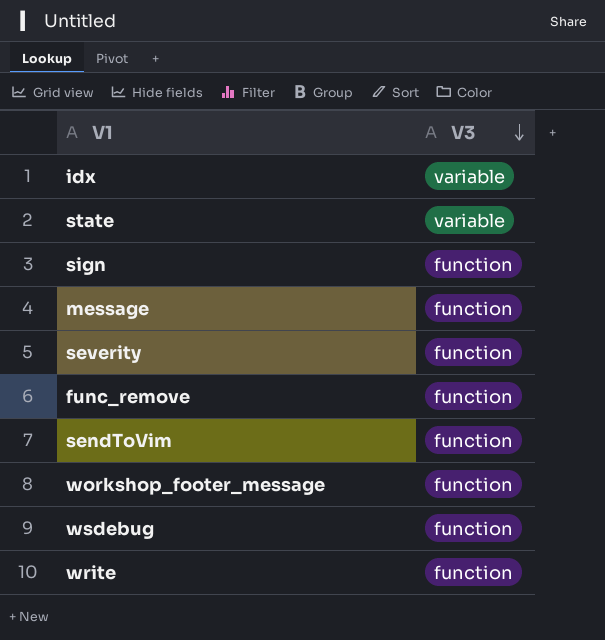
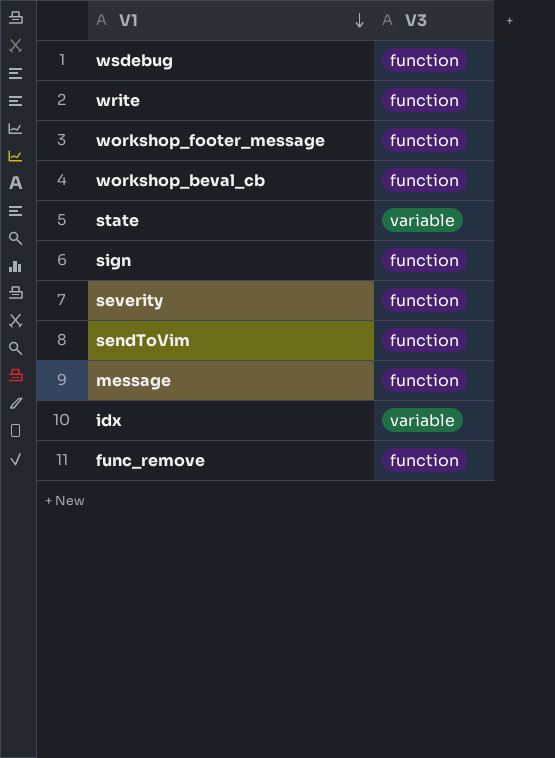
row order: V3 descending -> V1 descending
row workshop_beval_cb: none -> function

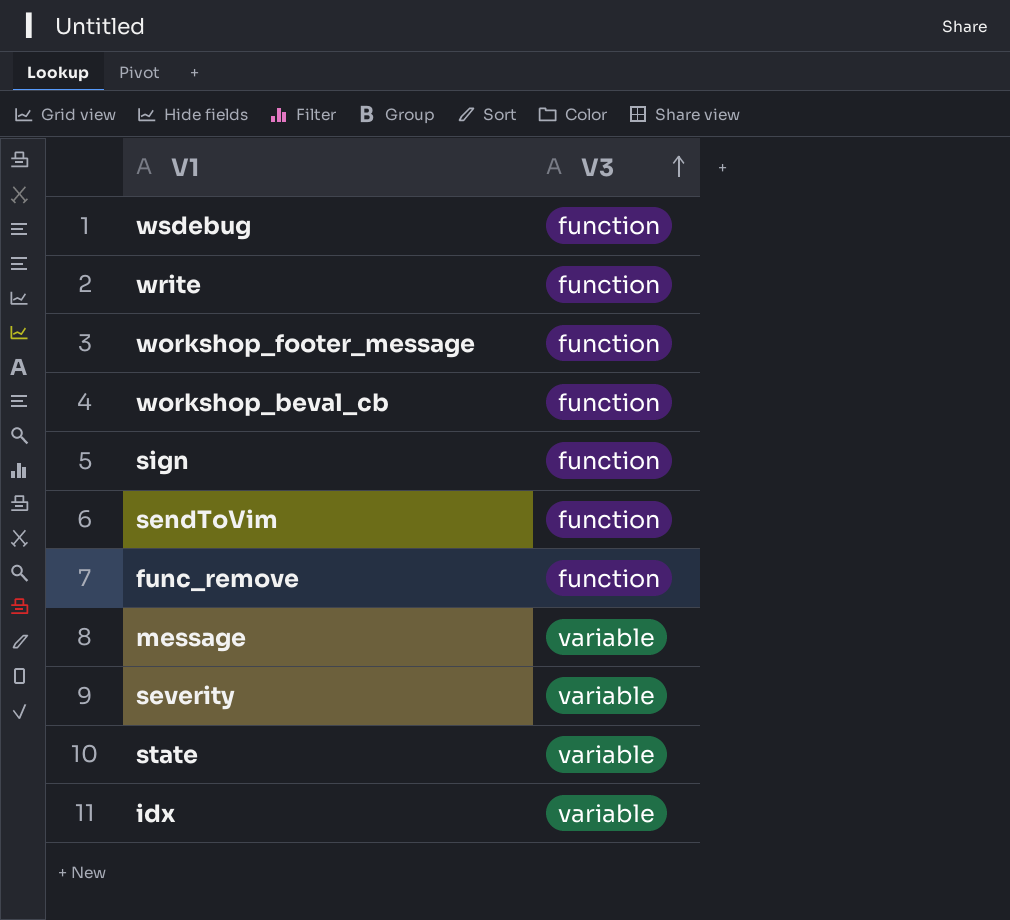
row order: V1 descending -> V3 ascending
message | V3: function -> variable
severity | V3: function -> variable

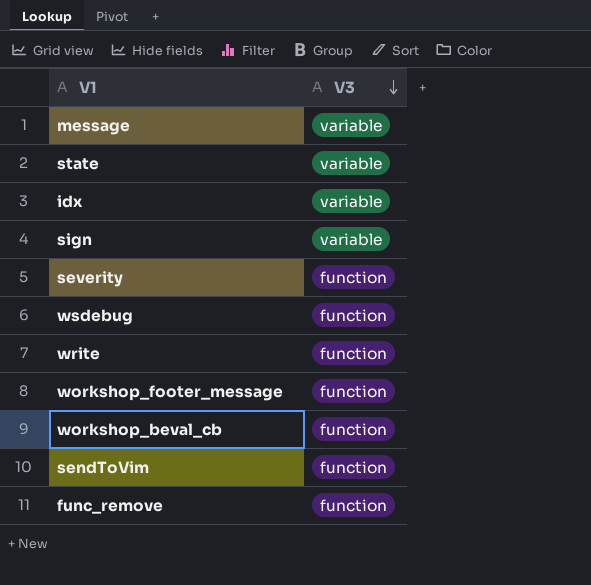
row order: V3 ascending -> V3 descending
sign | V3: function -> variable
severity | V3: variable -> function

